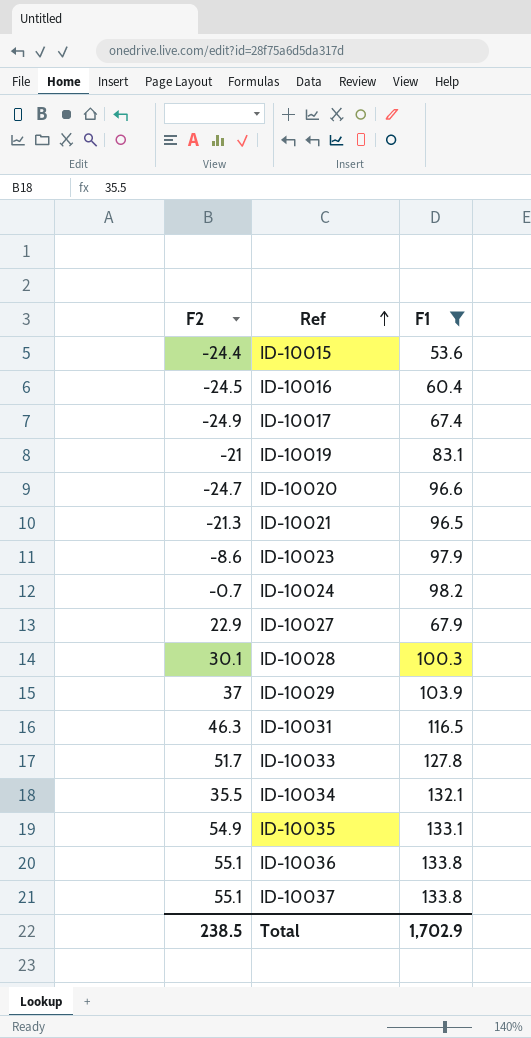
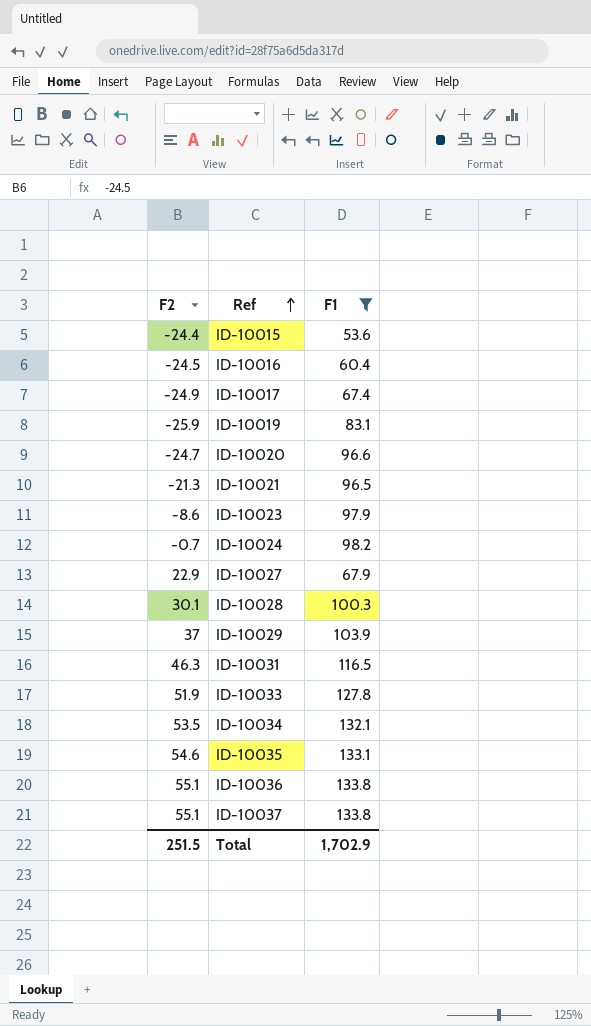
ID-10019 | F2: -21 -> -25.9
ID-10033 | F2: 51.7 -> 51.9
ID-10034 | F2: 35.5 -> 53.5
ID-10035 | F2: 54.9 -> 54.6
Total | F2: 238.5 -> 251.5

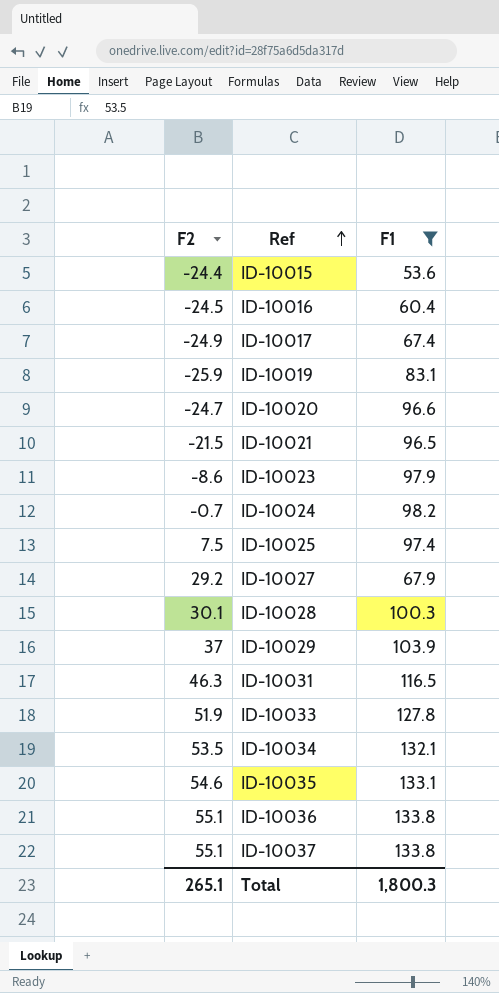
ID-10021 | F2: -21.3 -> -21.5
row ID-10025: none -> 7.5 | 97.4
ID-10027 | F2: 22.9 -> 29.2
Total | F2: 251.5 -> 265.1
Total | F1: 1,702.9 -> 1,800.3

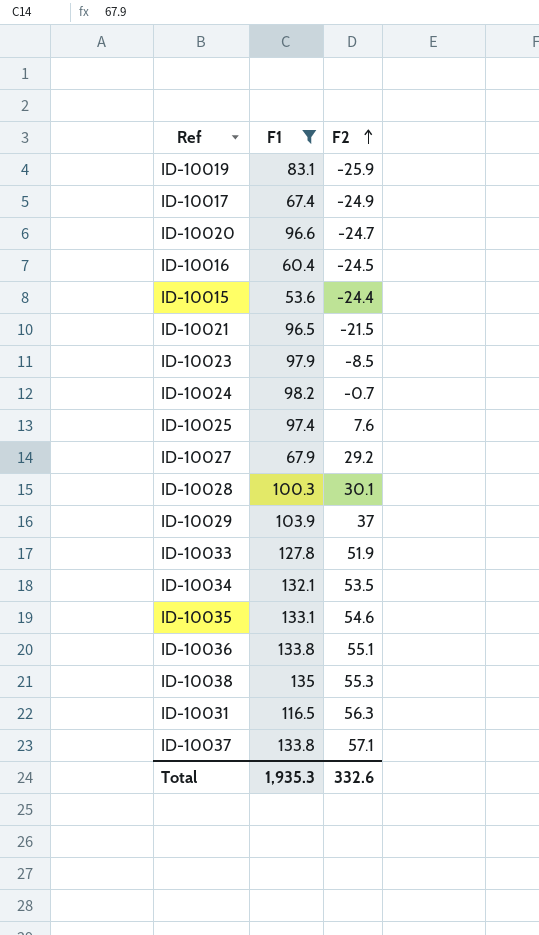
row order: Ref ascending -> F2 ascending
column F2 | position: 1 -> 3
ID-10023 | F2: -8.6 -> -8.5
ID-10025 | F2: 7.5 -> 7.6
row ID-10038: none -> 135 | 55.3
ID-10031 | F2: 46.3 -> 56.3
ID-10037 | F2: 55.1 -> 57.1
Total | F1: 1,800.3 -> 1,935.3
Total | F2: 265.1 -> 332.6

